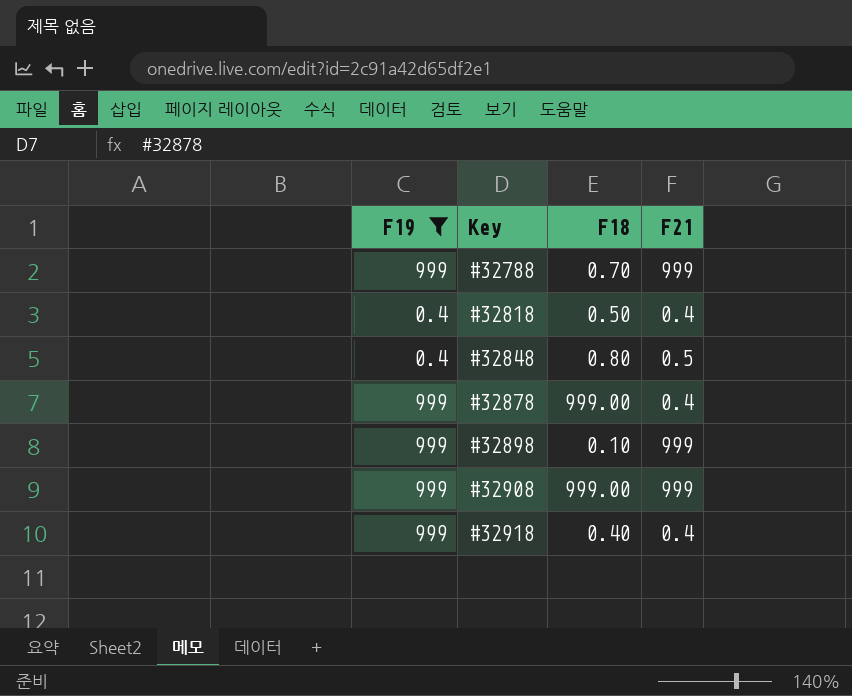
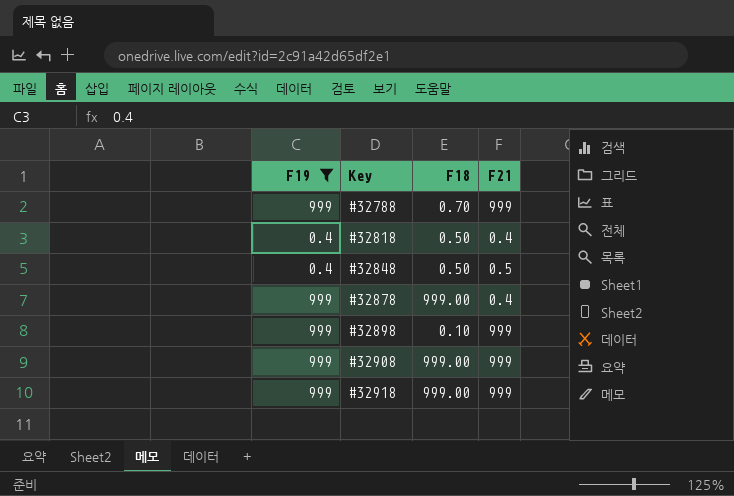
#32848 | F18: 0.80 -> 0.50
#32918 | F18: 0.40 -> 999.00
#32918 | F21: 0.4 -> 999

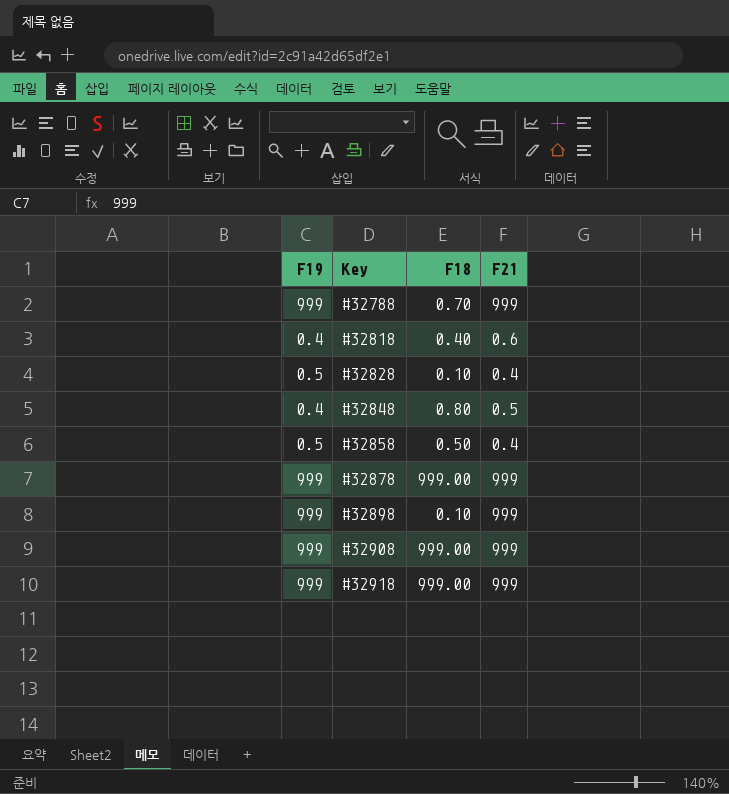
filter: F19 != 0.5 -> none
#32818 | F18: 0.50 -> 0.40
#32818 | F21: 0.4 -> 0.6
#32848 | F18: 0.50 -> 0.80
#32878 | F21: 0.4 -> 999

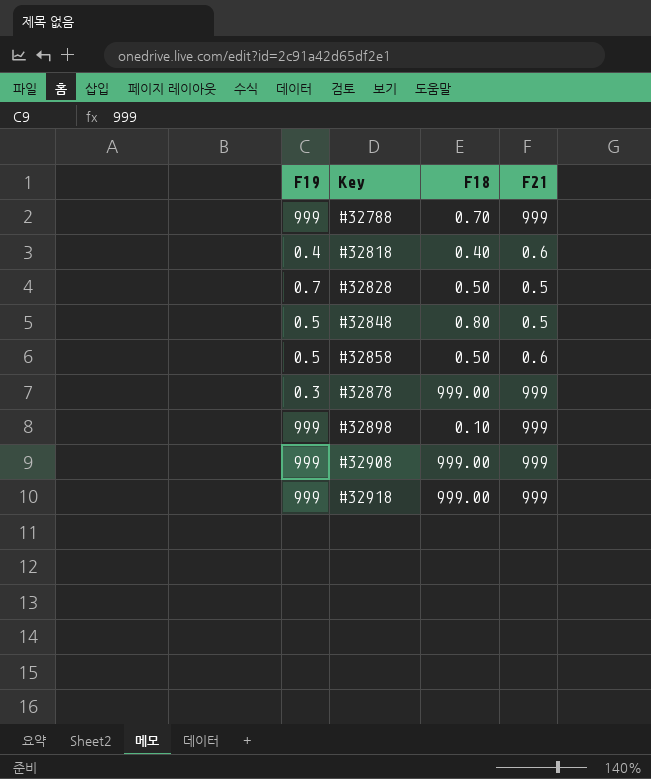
#32828 | F19: 0.5 -> 0.7
#32828 | F18: 0.10 -> 0.50
#32828 | F21: 0.4 -> 0.5
#32848 | F19: 0.4 -> 0.5
#32858 | F21: 0.4 -> 0.6
#32878 | F19: 999 -> 0.3

